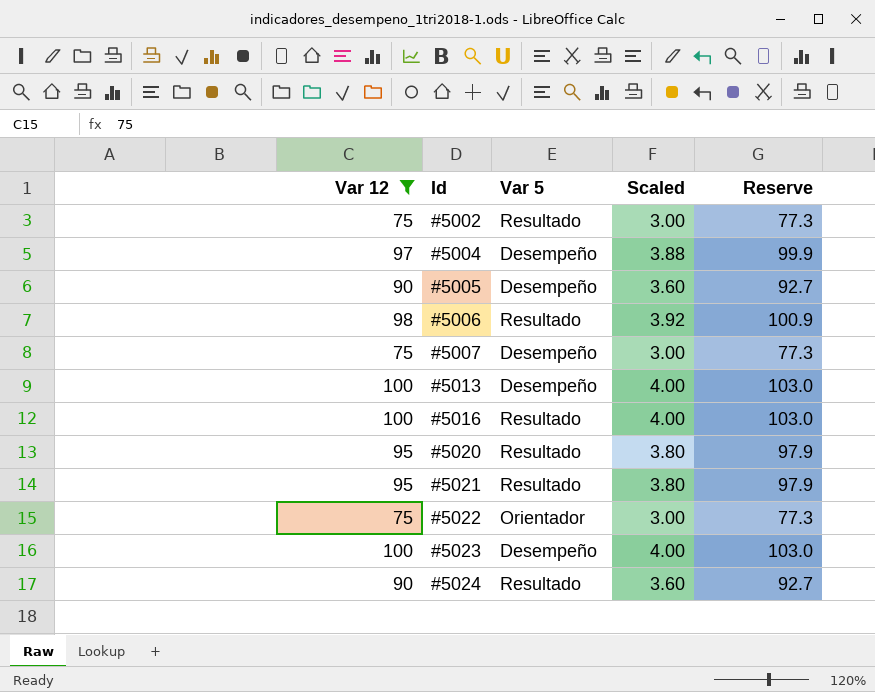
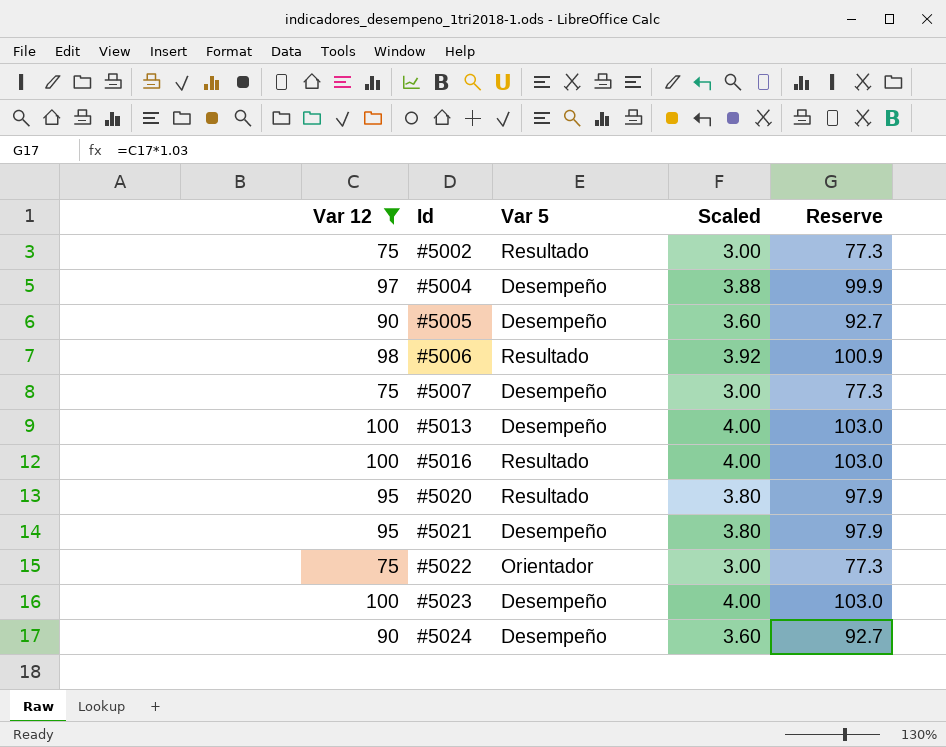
#5021 | Var 5: Resultado -> Desempeño
#5024 | Var 5: Resultado -> Desempeño

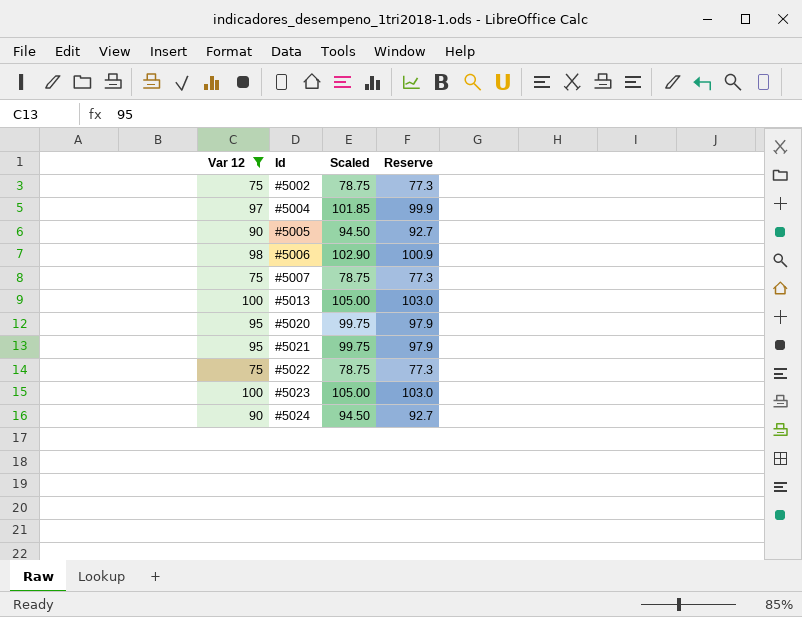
column Var 5 | position: 3 -> none
column Scaled | formula: [Var 12] * 0.04 -> [Var 12] * 1.05
row #5016: 100 | Resultado | 4.00 | 103.0 -> none

